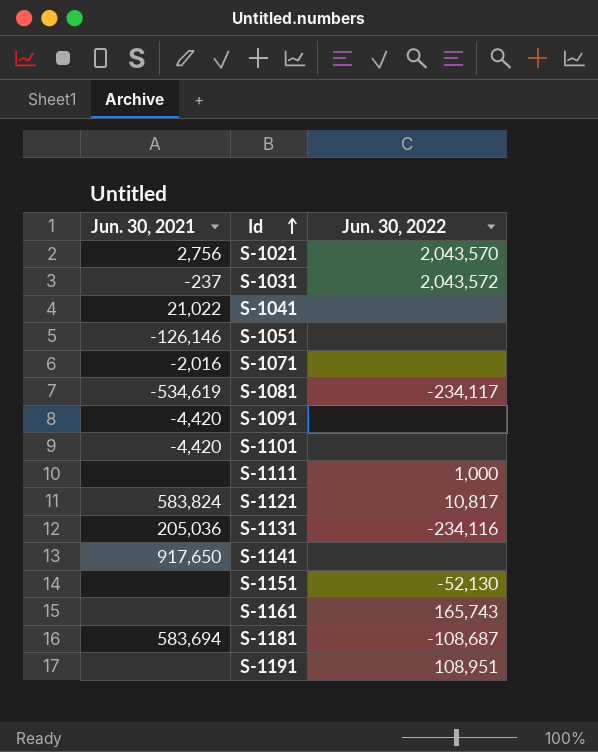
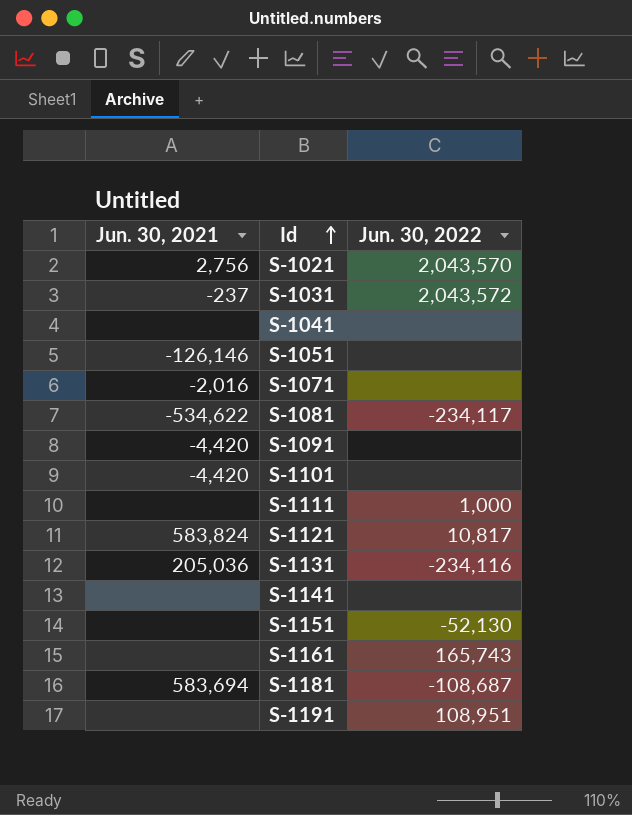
S-1041 | Jun. 30, 2021: 21,022 -> none
S-1081 | Jun. 30, 2021: -534,619 -> -534,622
S-1141 | Jun. 30, 2021: 917,650 -> none

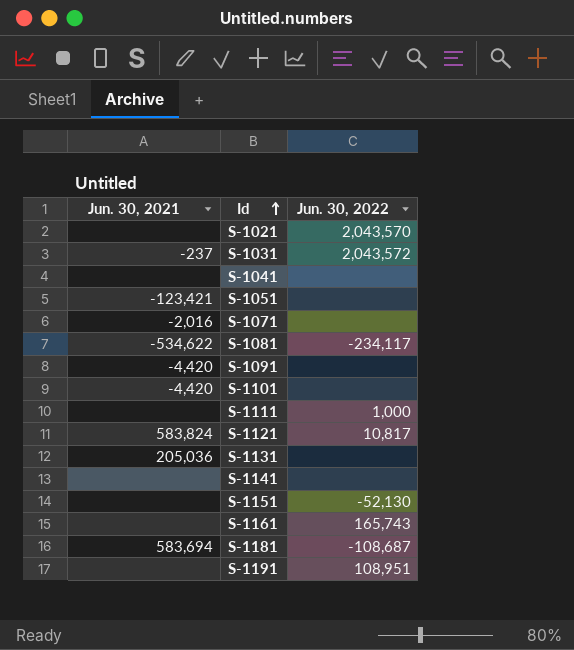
S-1021 | Jun. 30, 2021: 2,756 -> none
S-1051 | Jun. 30, 2021: -126,146 -> -123,421
S-1131 | Jun. 30, 2022: -234,116 -> none

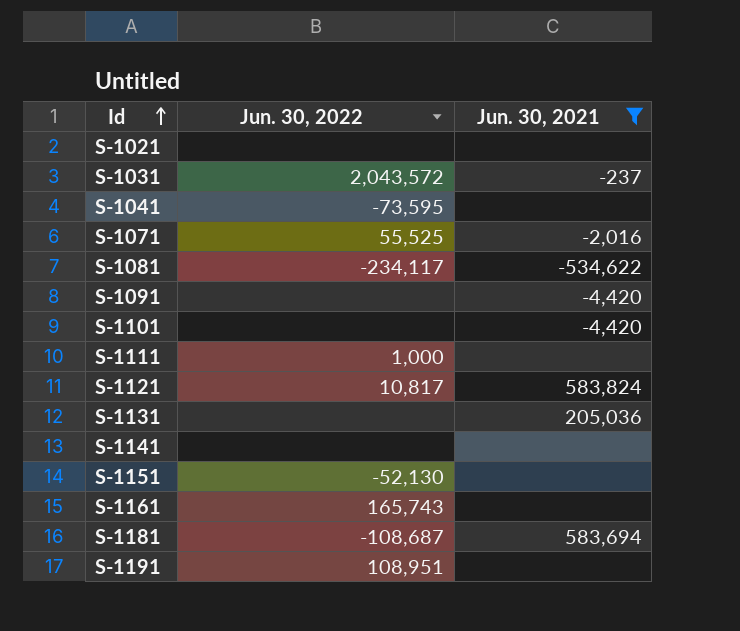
filter: none -> Jun. 30, 2021 != -123,421
column Jun. 30, 2021 | position: 1 -> 3
S-1021 | Jun. 30, 2022: 2,043,570 -> none
S-1041 | Jun. 30, 2022: none -> -73,595
S-1071 | Jun. 30, 2022: none -> 55,525

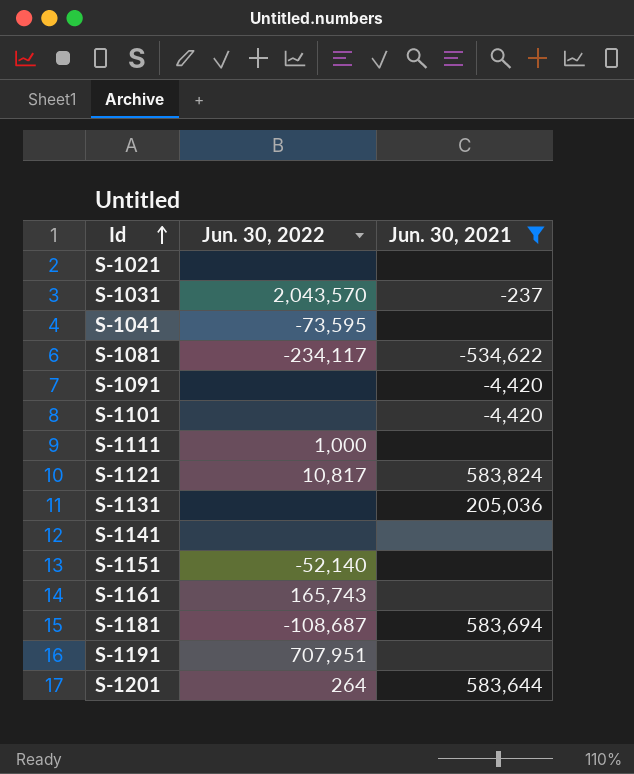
row S-1071: 55,525 | -2,016 -> none
S-1031 | Jun. 30, 2022: 2,043,572 -> 2,043,570
S-1151 | Jun. 30, 2022: -52,130 -> -52,140
S-1191 | Jun. 30, 2022: 108,951 -> 707,951
row S-1201: none -> 264 | 583,644

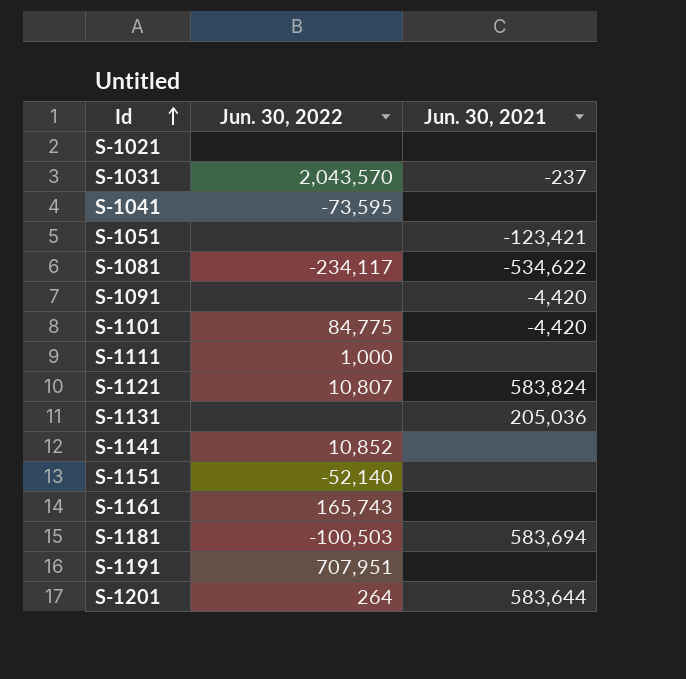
filter: Jun. 30, 2021 != -123,421 -> none
S-1101 | Jun. 30, 2022: none -> 84,775
S-1121 | Jun. 30, 2022: 10,817 -> 10,807
S-1141 | Jun. 30, 2022: none -> 10,852
S-1181 | Jun. 30, 2022: -108,687 -> -100,503

